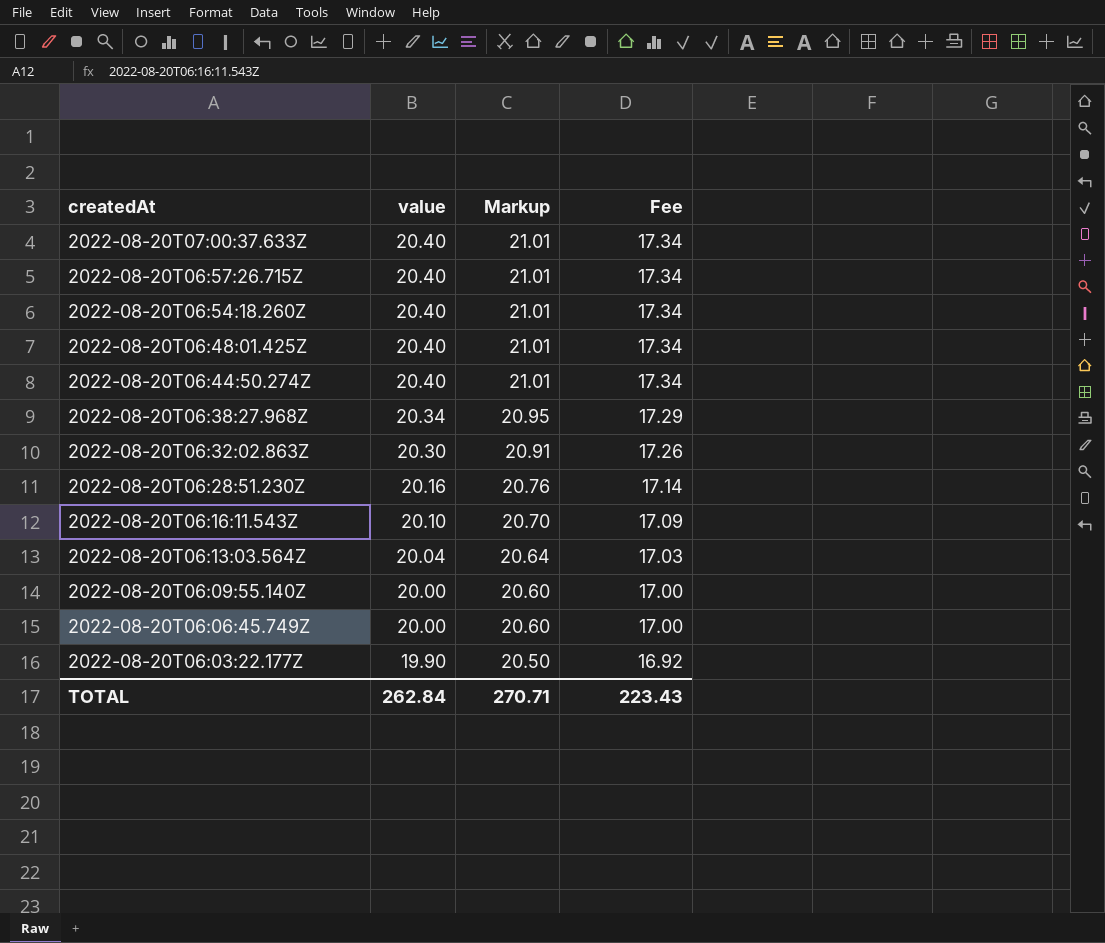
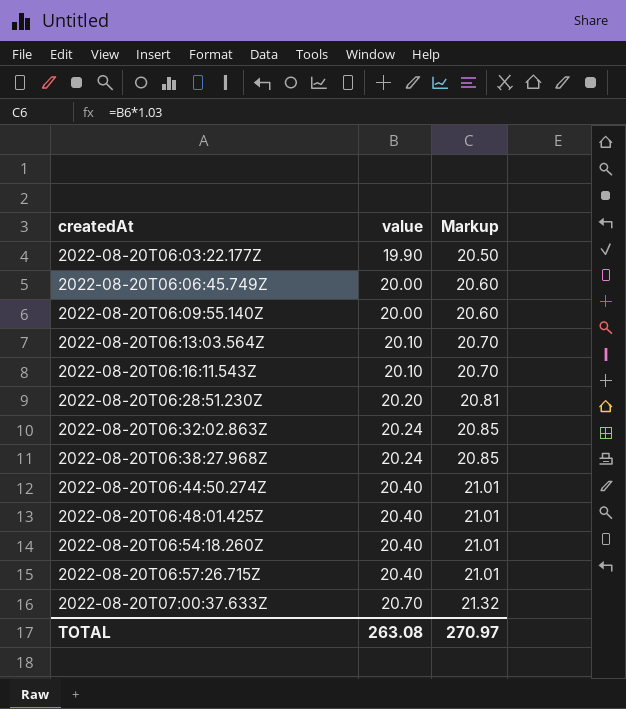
row order: createdAt descending -> createdAt ascending
column Fee | formula: [value] * 0.85 -> none
2022-08-20T06:13:03.564Z | value: 20.04 -> 20.10
2022-08-20T06:13:03.564Z | Markup: 20.64 -> 20.70
2022-08-20T06:28:51.230Z | value: 20.16 -> 20.20
2022-08-20T06:28:51.230Z | Markup: 20.76 -> 20.81
2022-08-20T06:32:02.863Z | value: 20.30 -> 20.24
2022-08-20T06:32:02.863Z | Markup: 20.91 -> 20.85
2022-08-20T06:38:27.968Z | value: 20.34 -> 20.24
2022-08-20T06:38:27.968Z | Markup: 20.95 -> 20.85
2022-08-20T07:00:37.633Z | value: 20.40 -> 20.70
2022-08-20T07:00:37.633Z | Markup: 21.01 -> 21.32
TOTAL | value: 262.84 -> 263.08
TOTAL | Markup: 270.71 -> 270.97

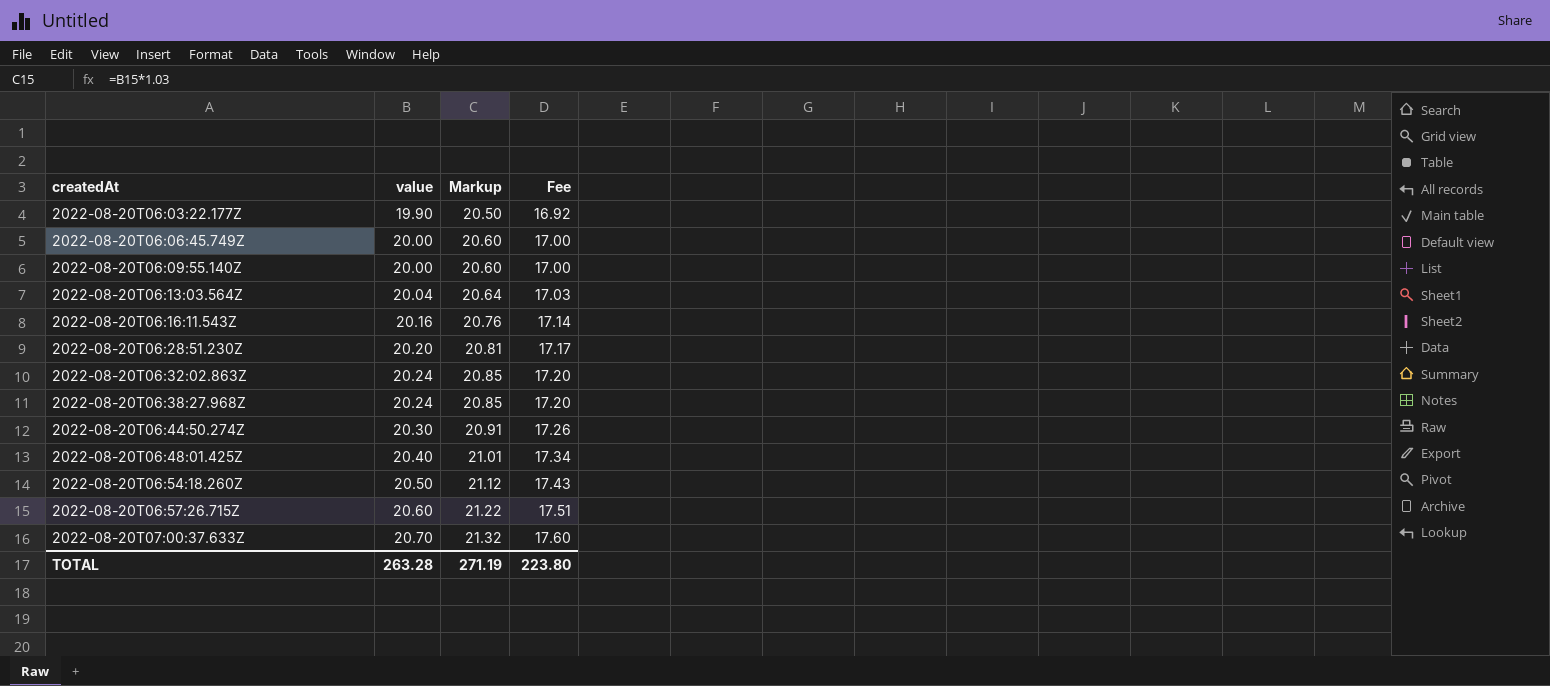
column Fee | formula: none -> [value] * 0.85
2022-08-20T06:13:03.564Z | value: 20.10 -> 20.04
2022-08-20T06:13:03.564Z | Markup: 20.70 -> 20.64
2022-08-20T06:16:11.543Z | value: 20.10 -> 20.16
2022-08-20T06:16:11.543Z | Markup: 20.70 -> 20.76
2022-08-20T06:44:50.274Z | value: 20.40 -> 20.30
2022-08-20T06:44:50.274Z | Markup: 21.01 -> 20.91
2022-08-20T06:54:18.260Z | value: 20.40 -> 20.50
2022-08-20T06:54:18.260Z | Markup: 21.01 -> 21.12
2022-08-20T06:57:26.715Z | value: 20.40 -> 20.60
2022-08-20T06:57:26.715Z | Markup: 21.01 -> 21.22
TOTAL | value: 263.08 -> 263.28
TOTAL | Markup: 270.97 -> 271.19

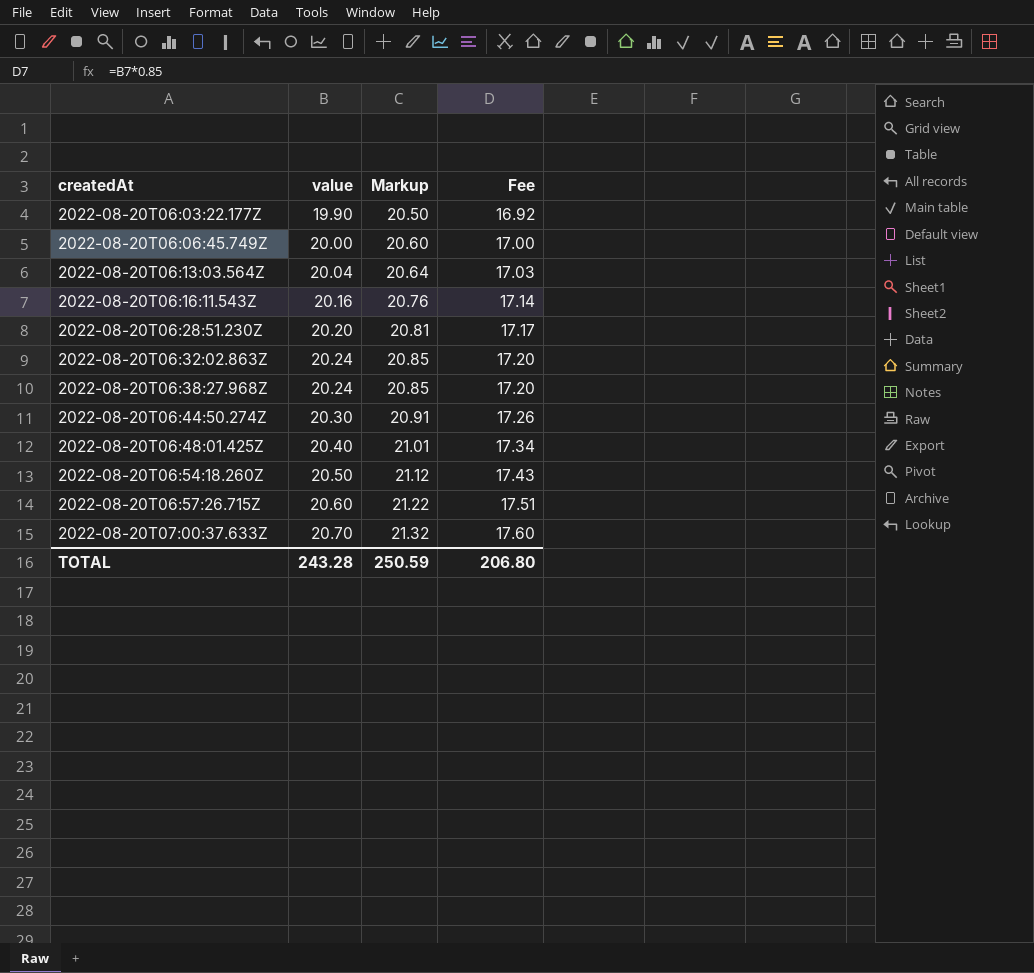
row 2022-08-20T06:09:55.140Z: 20.00 | 20.60 | 17.00 -> none
TOTAL | value: 263.28 -> 243.28
TOTAL | Markup: 271.19 -> 250.59
TOTAL | Fee: 223.80 -> 206.80

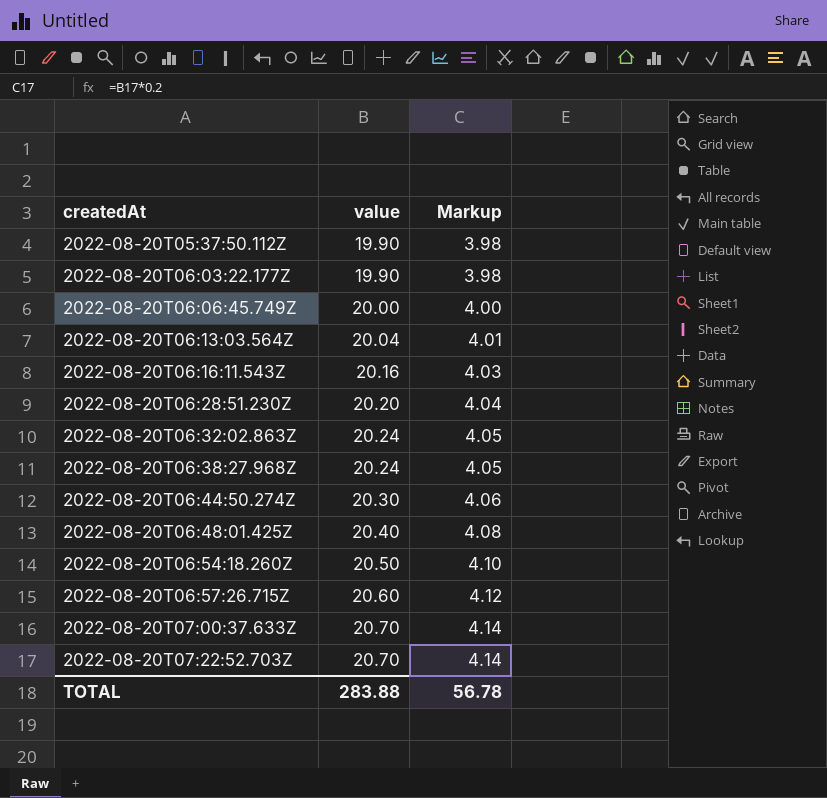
column Fee | formula: [value] * 0.85 -> none
column Markup | formula: [value] * 1.03 -> [value] * 0.2
row 2022-08-20T05:37:50.112Z: none -> 19.90 | 3.98
row 2022-08-20T07:22:52.703Z: none -> 20.70 | 4.14
TOTAL | value: 243.28 -> 283.88
TOTAL | Markup: 250.59 -> 56.78

